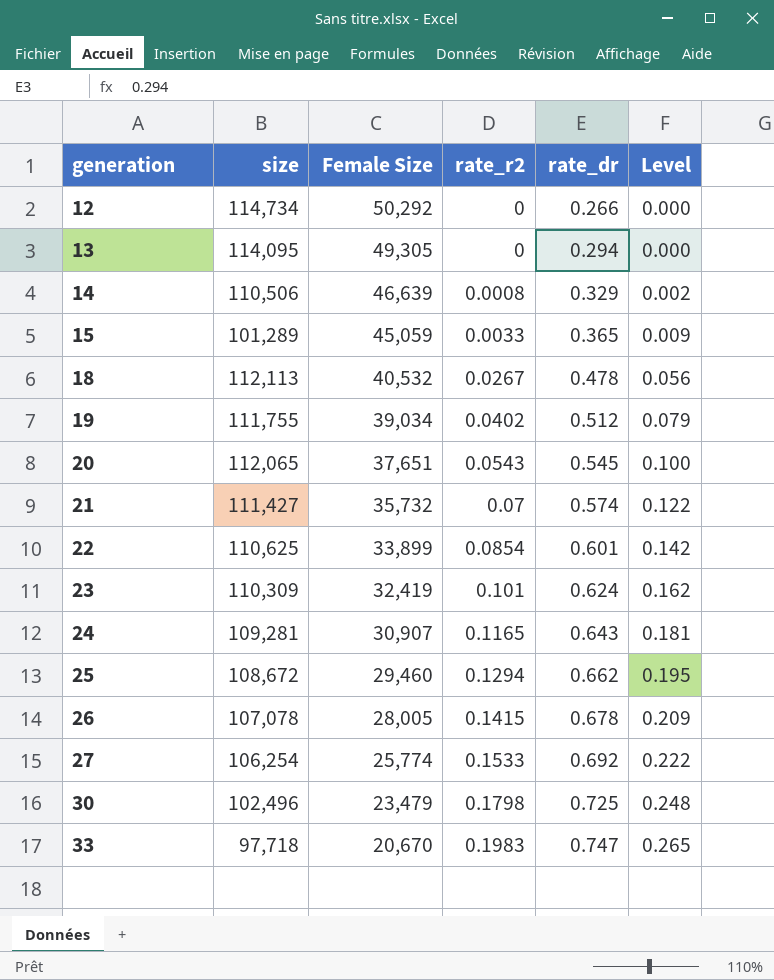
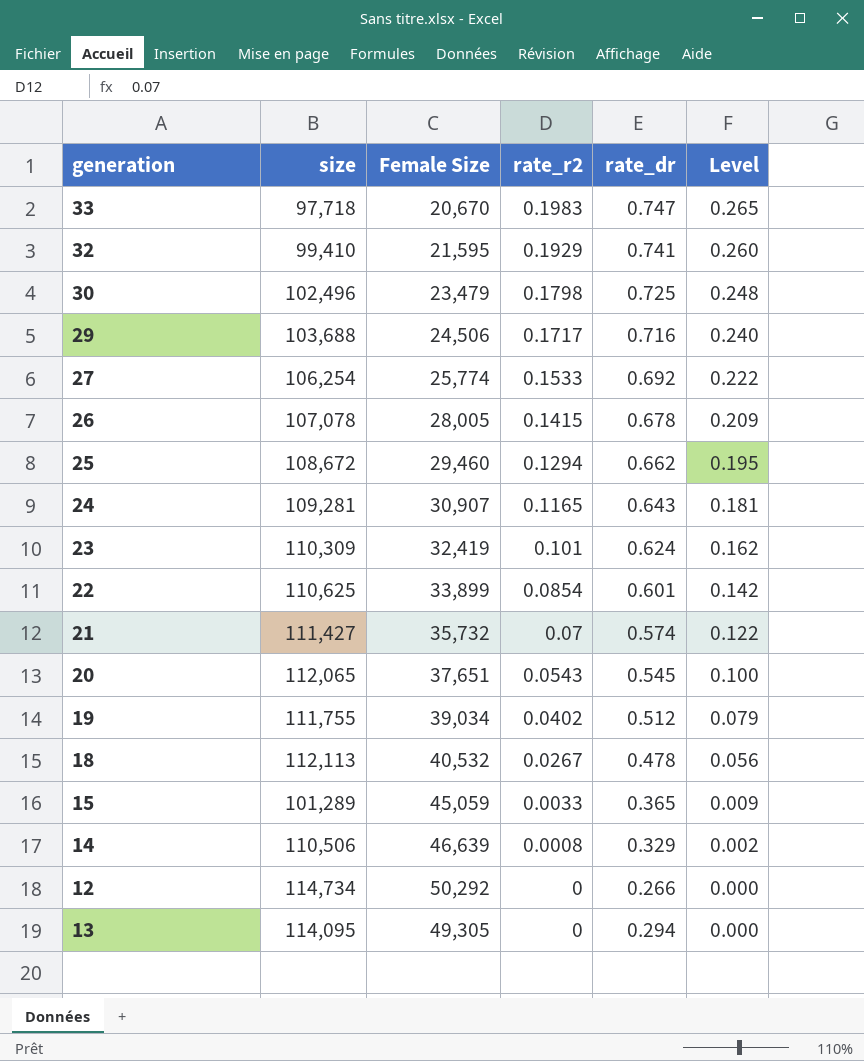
row order: generation ascending -> rate_r2 descending
row 32: none -> 99,410 | 21,595 | 0.1929 | 0.741 | 0.260
row 29: none -> 103,688 | 24,506 | 0.1717 | 0.716 | 0.240

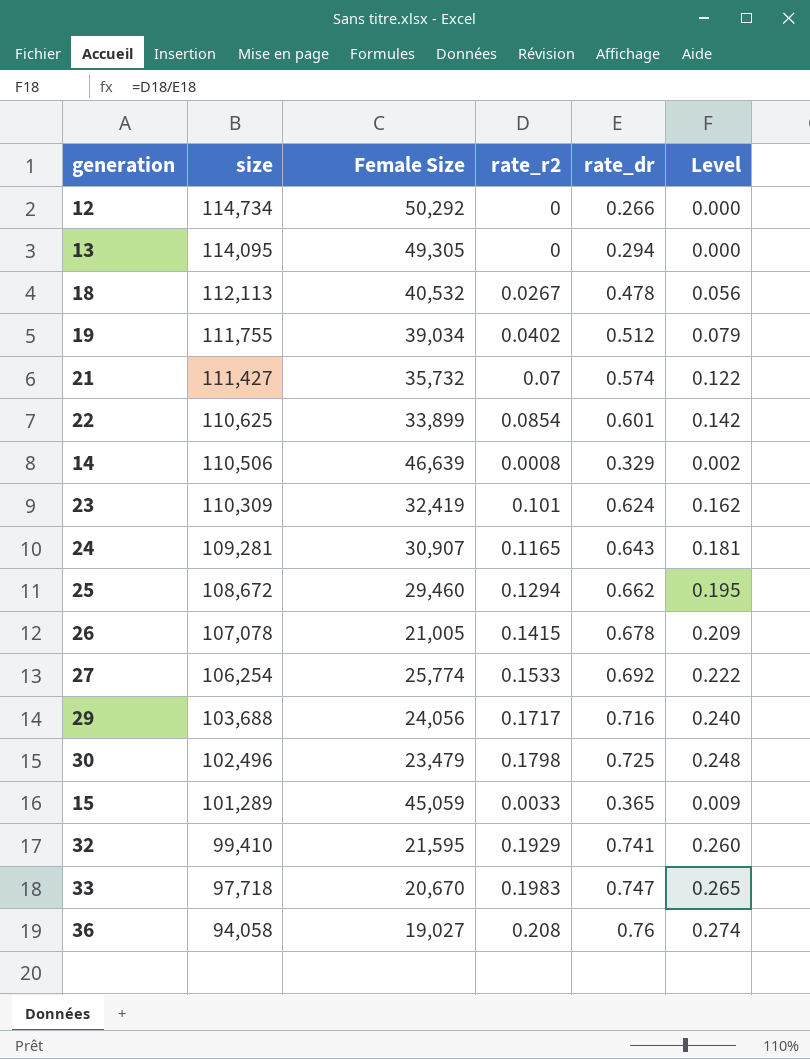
row order: rate_r2 descending -> size descending
row 20: 112,065 | 37,651 | 0.0543 | 0.545 | 0.100 -> none
26 | Female Size: 28,005 -> 21,005
29 | Female Size: 24,506 -> 24,056
row 36: none -> 94,058 | 19,027 | 0.208 | 0.76 | 0.274

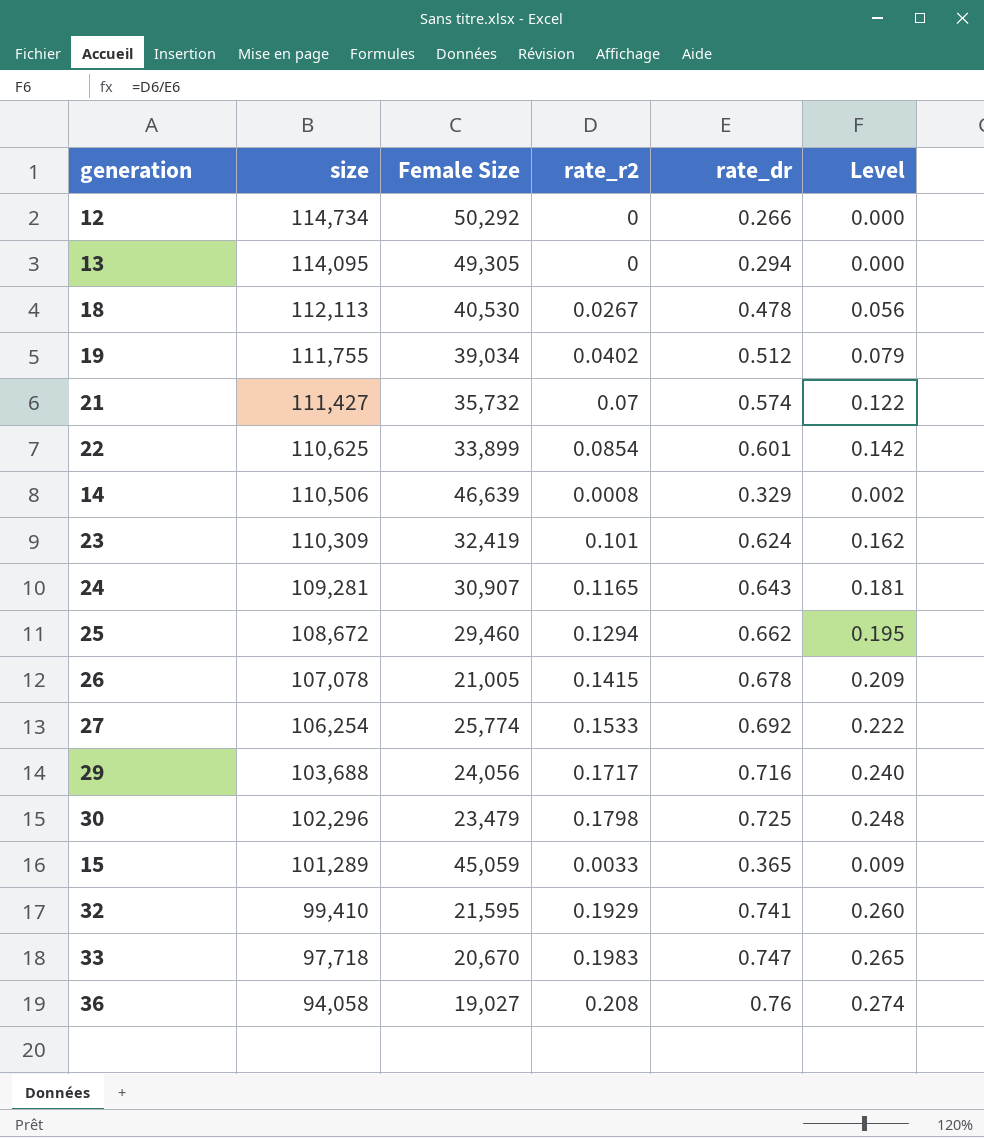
18 | Female Size: 40,532 -> 40,530
30 | size: 102,496 -> 102,296

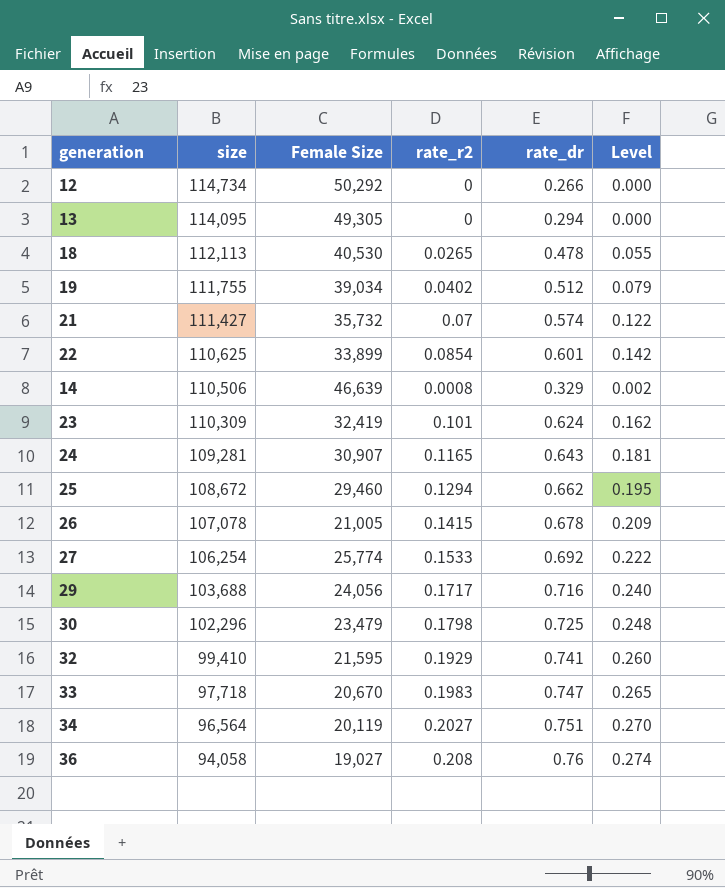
row 15: 101,289 | 45,059 | 0.0033 | 0.365 | 0.009 -> none
18 | rate_r2: 0.0267 -> 0.0265
18 | Level: 0.056 -> 0.055
row 34: none -> 96,564 | 20,119 | 0.2027 | 0.751 | 0.270

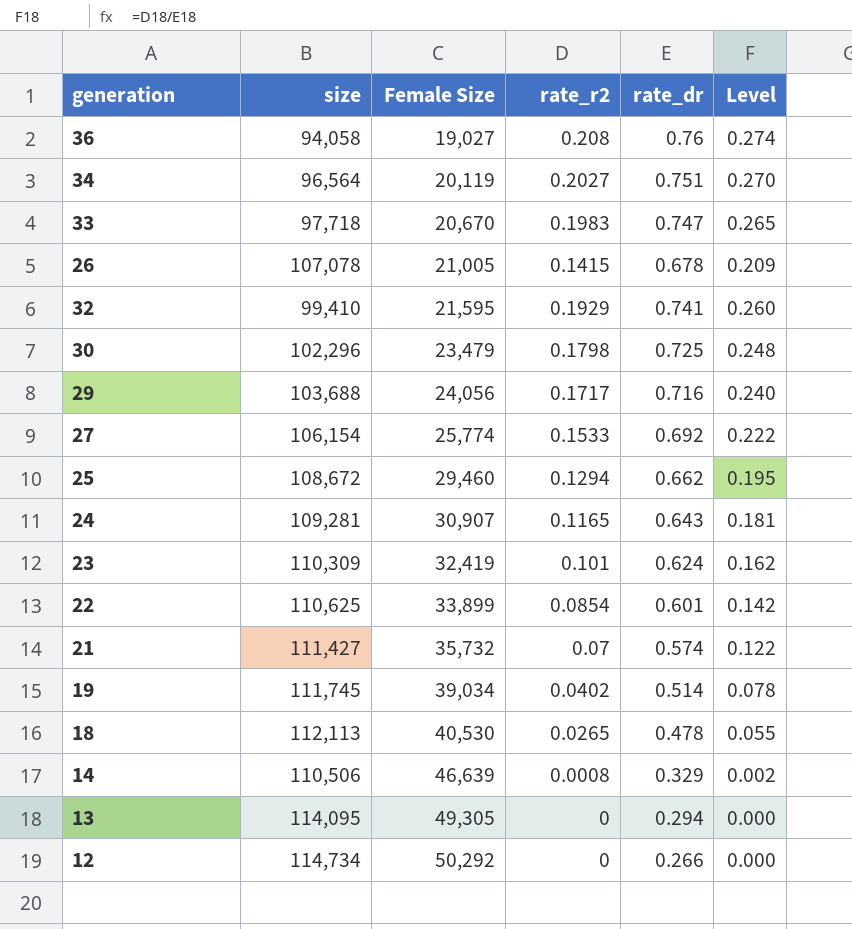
row order: size descending -> Female Size ascending
27 | size: 106,254 -> 106,154
19 | size: 111,755 -> 111,745
19 | rate_dr: 0.512 -> 0.514
19 | Level: 0.079 -> 0.078

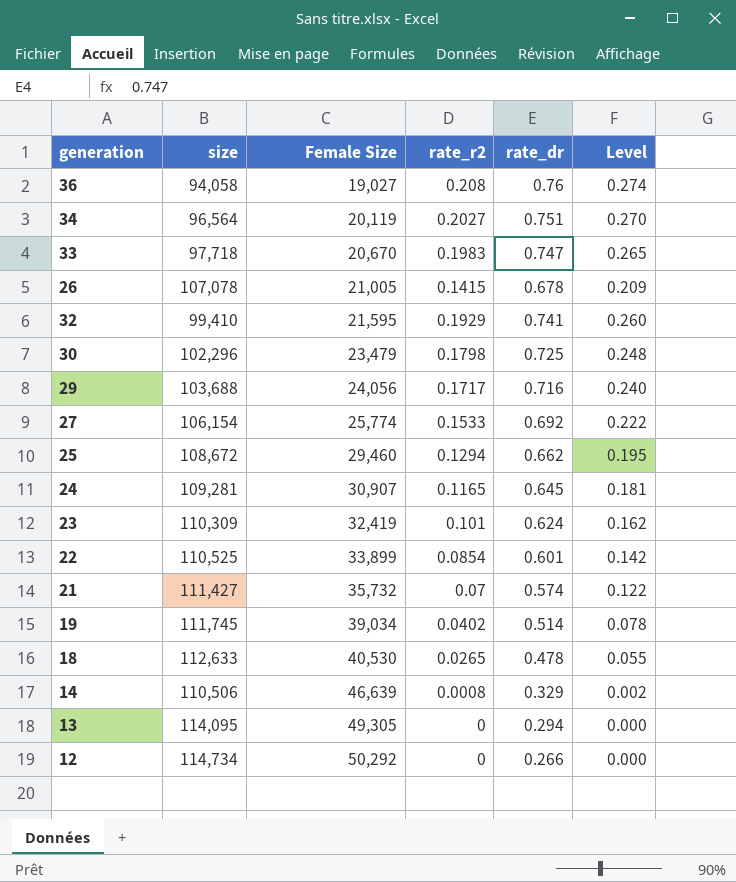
24 | rate_dr: 0.643 -> 0.645
22 | size: 110,625 -> 110,525
18 | size: 112,113 -> 112,633

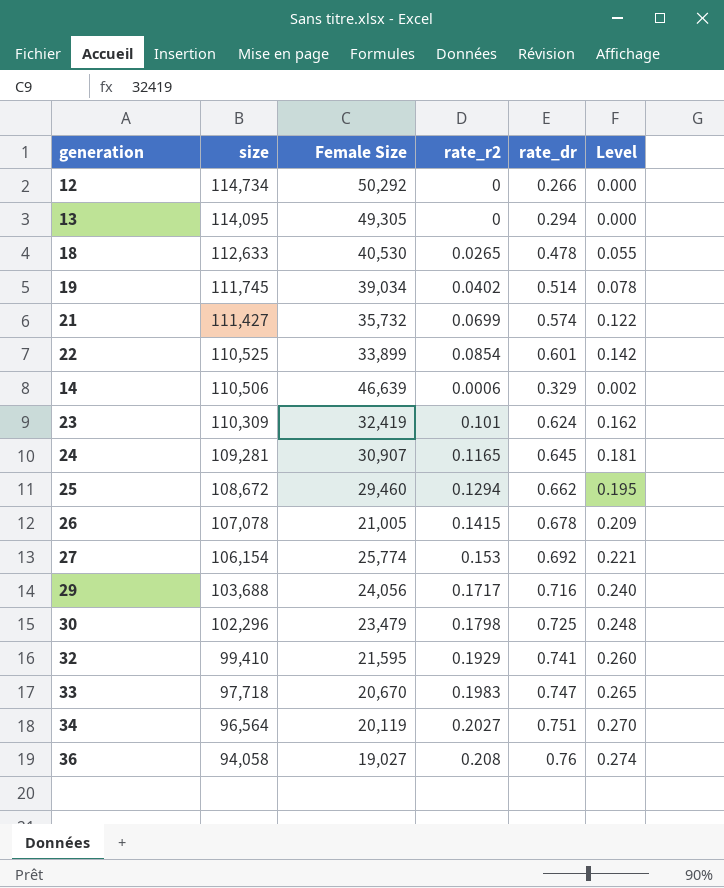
row order: Female Size ascending -> size descending
21 | rate_r2: 0.07 -> 0.0699
14 | rate_r2: 0.0008 -> 0.0006
27 | rate_r2: 0.1533 -> 0.153
27 | Level: 0.222 -> 0.221

